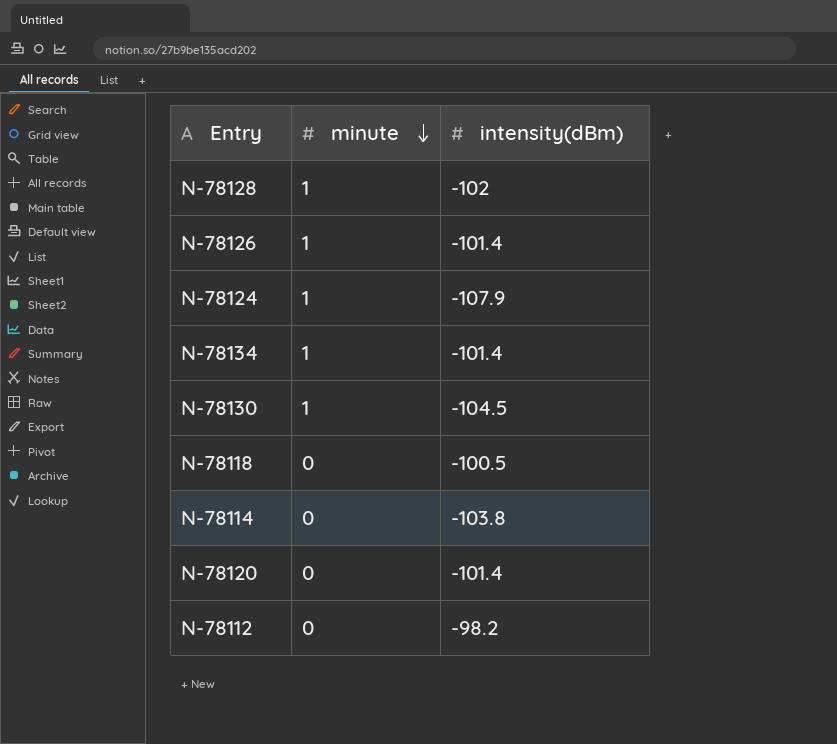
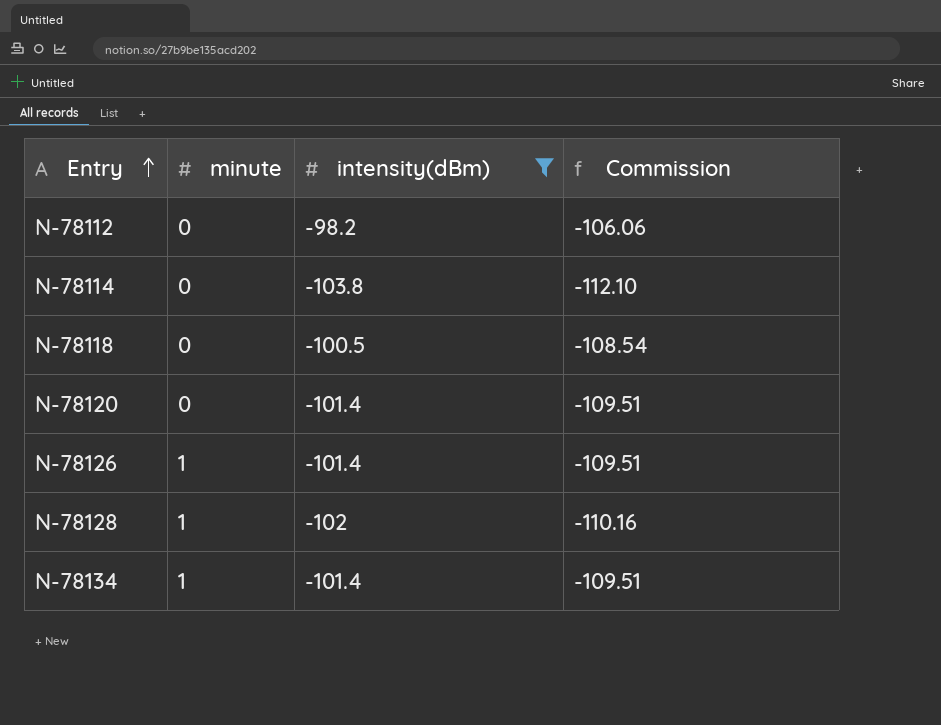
filter: none -> intensity(dBm) >= -103.8
row order: minute descending -> Entry ascending
column Commission | formula: none -> [intensity(dBm)] * 1.08

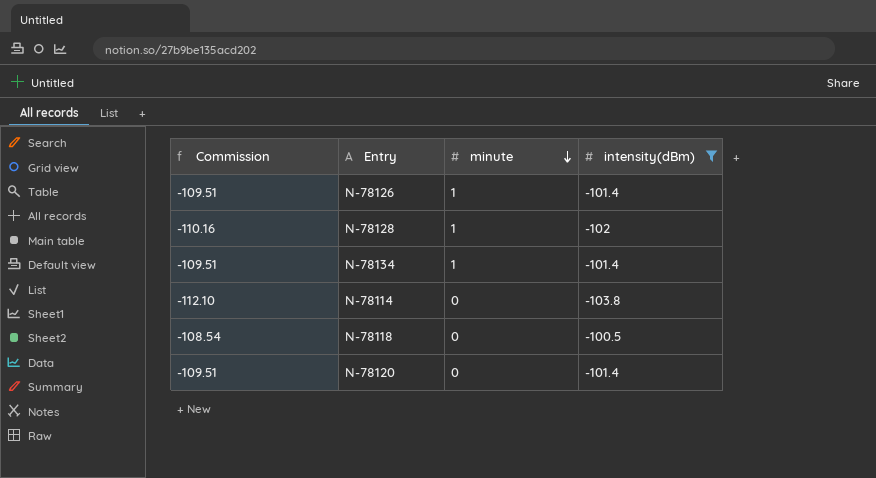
row order: Entry ascending -> minute descending
column Commission | position: 4 -> 1
row N-78112: 0 | -98.2 | -106.06 -> none

